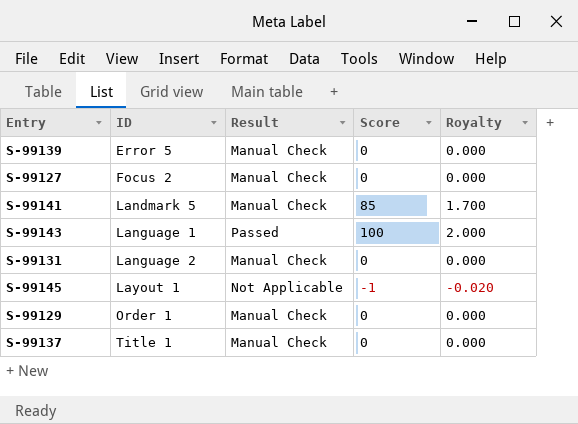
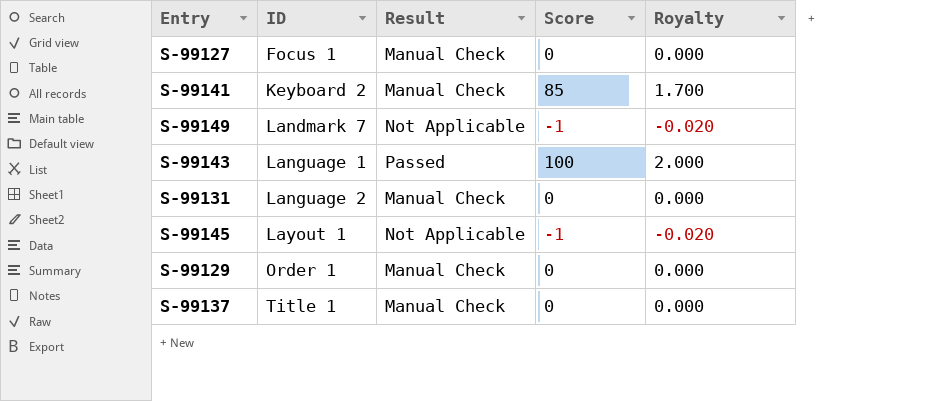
row S-99139: Error 5 | Manual Check | 0 | 0.000 -> none
S-99127 | ID: Focus 2 -> Focus 1
S-99141 | ID: Landmark 5 -> Keyboard 2
row S-99149: none -> Landmark 7 | Not Applicable | -1 | -0.020

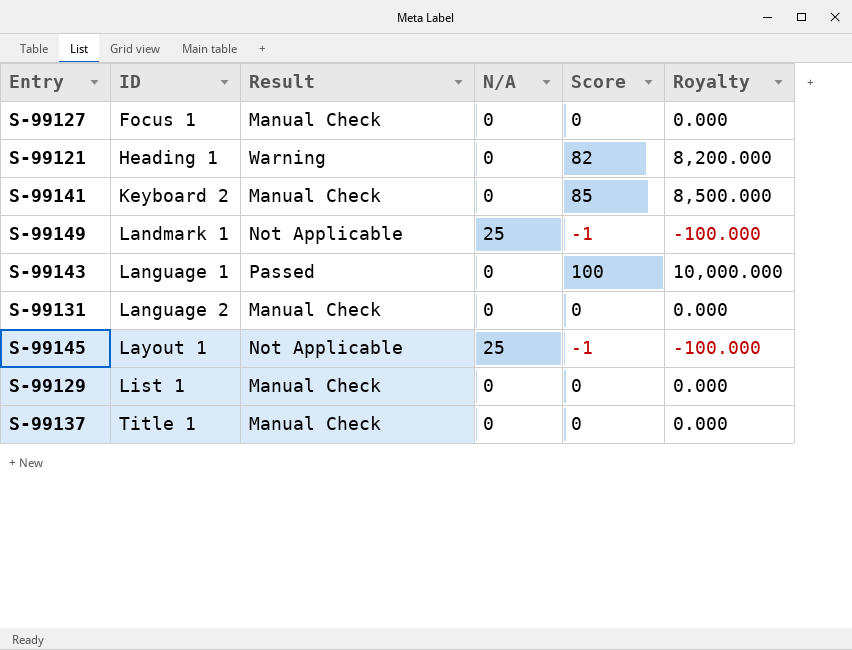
column N/A | position: none -> 4
column Royalty | formula: [Score] * 0.02 -> [Score] * 100
row S-99121: none -> Heading 1 | Warning | 0 | 82 | 8,200.000
S-99149 | ID: Landmark 7 -> Landmark 1
S-99129 | ID: Order 1 -> List 1

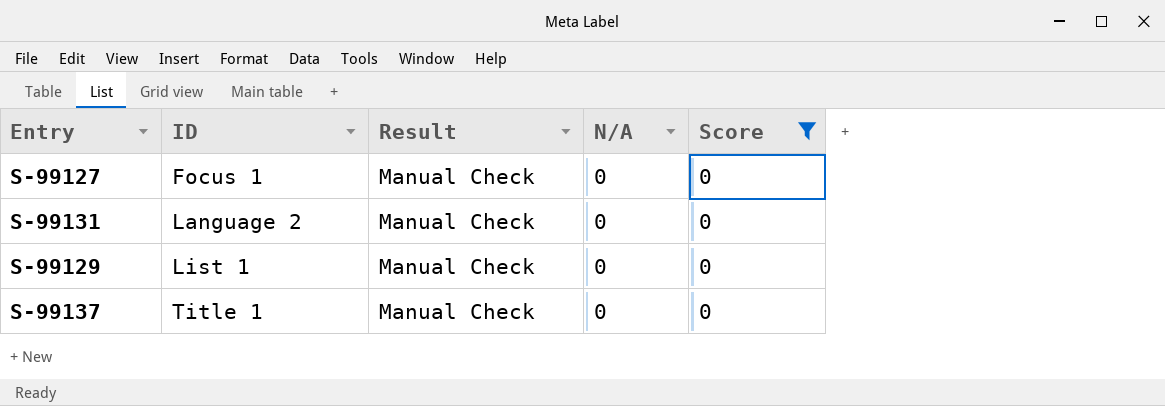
filter: none -> Score = 0
column Royalty | formula: [Score] * 100 -> none

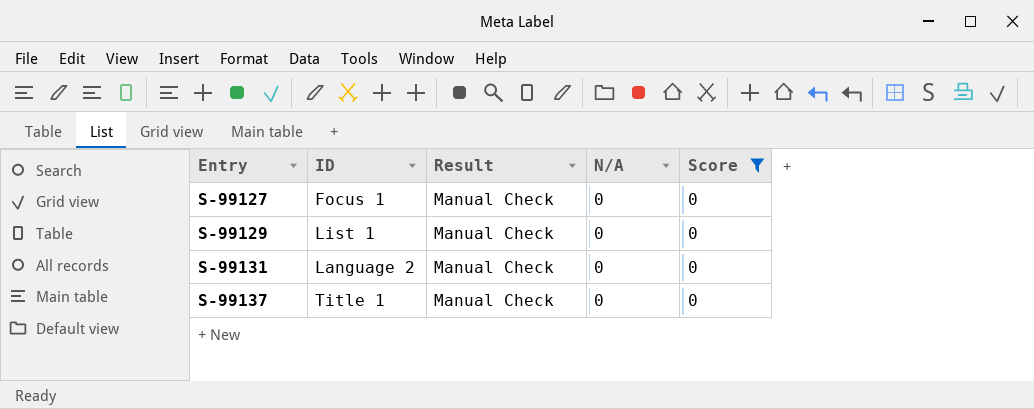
row order: ID ascending -> Entry ascending

